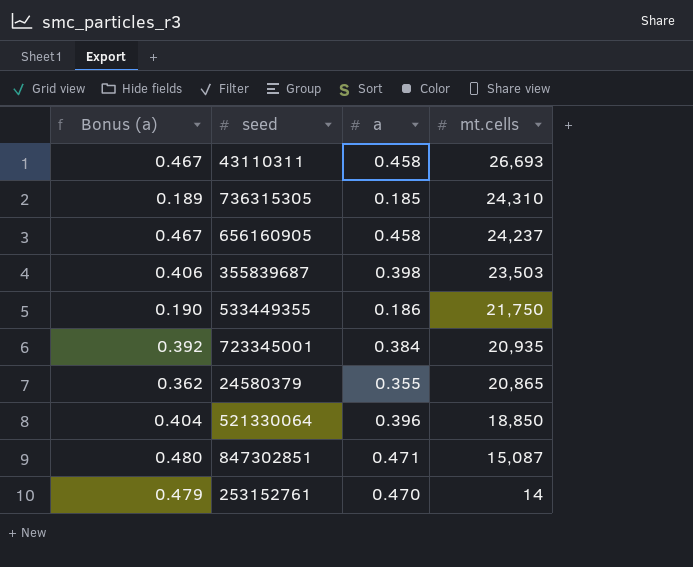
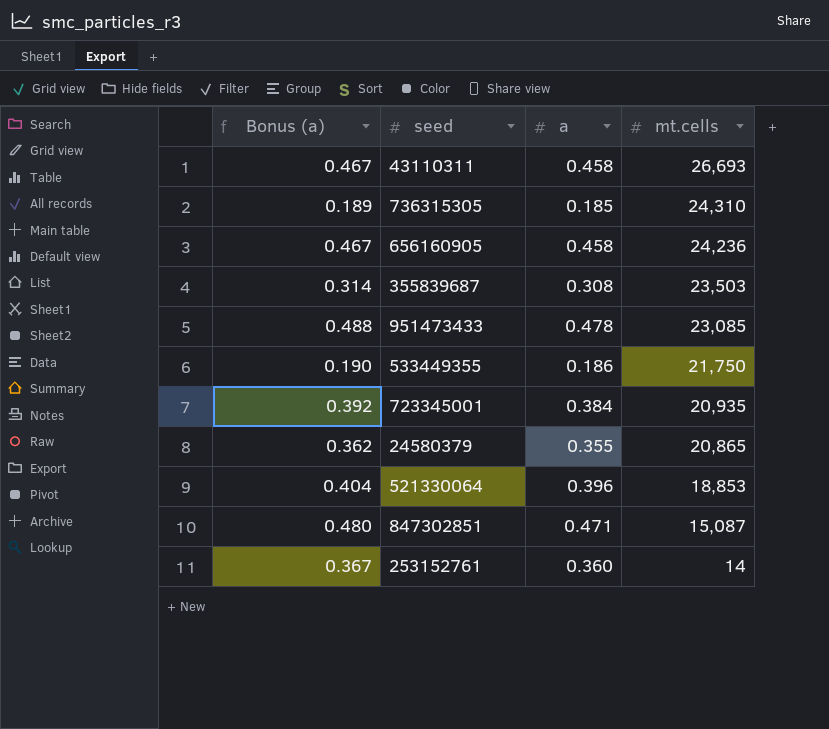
656160905 | mt.cells: 24,237 -> 24,236
355839687 | Bonus (a): 0.406 -> 0.314
355839687 | a: 0.398 -> 0.308
row 951473433: none -> 0.488 | 0.478 | 23,085
521330064 | mt.cells: 18,850 -> 18,853
253152761 | Bonus (a): 0.479 -> 0.367
253152761 | a: 0.470 -> 0.360

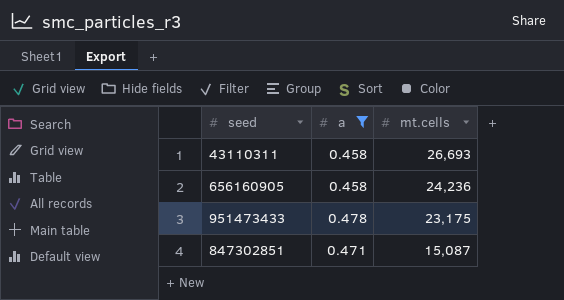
filter: none -> a >= 0.458
column Bonus (a) | formula: [a] * 1.02 -> none
951473433 | mt.cells: 23,085 -> 23,175

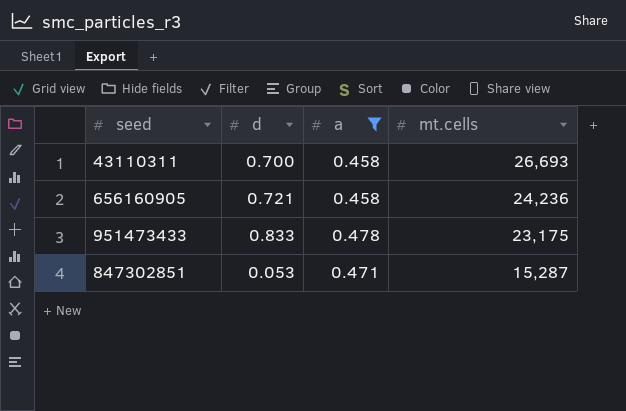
column d | position: none -> 2
847302851 | mt.cells: 15,087 -> 15,287

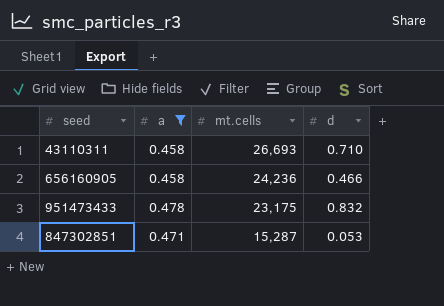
column d | position: 2 -> 4
43110311 | d: 0.700 -> 0.710
656160905 | d: 0.721 -> 0.466
951473433 | d: 0.833 -> 0.832

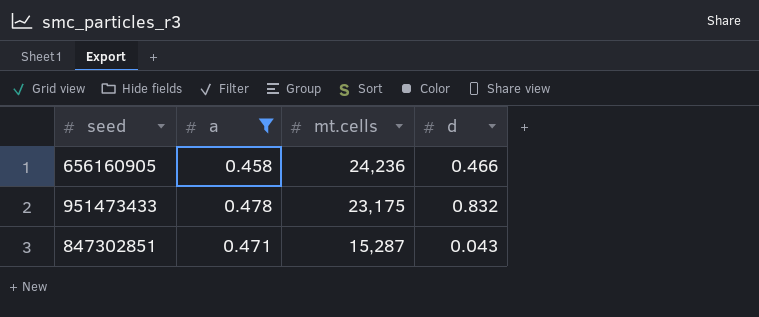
row 43110311: 0.458 | 26,693 | 0.710 -> none
847302851 | d: 0.053 -> 0.043

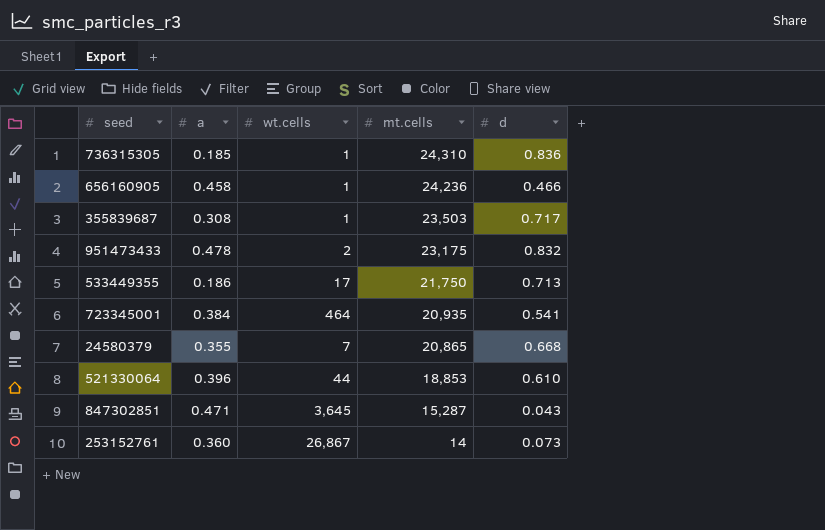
filter: a >= 0.458 -> none
column wt.cells | position: none -> 3

